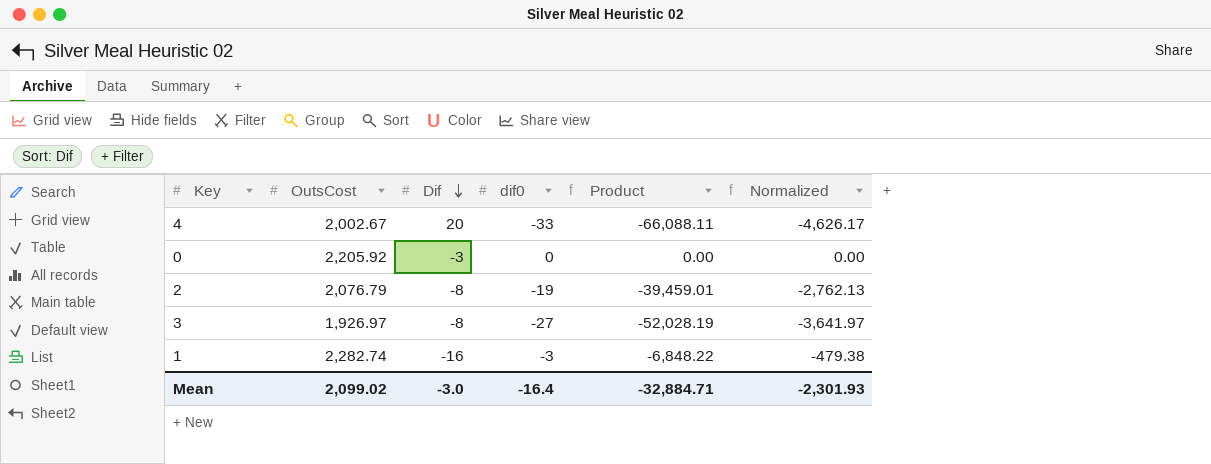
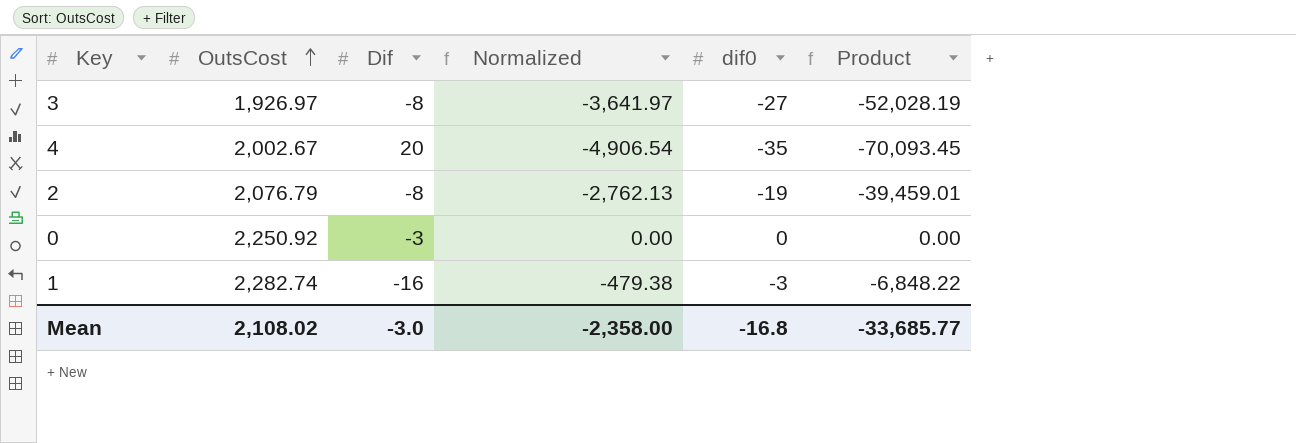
row order: Dif descending -> OutsCost ascending
column Normalized | position: 6 -> 4
4 | Normalized: -4,626.17 -> -4,906.54
4 | dif0: -33 -> -35
4 | Product: -66,088.11 -> -70,093.45
0 | OutsCost: 2,205.92 -> 2,250.92
Mean | OutsCost: 2,099.02 -> 2,108.02
Mean | Normalized: -2,301.93 -> -2,358.00
Mean | dif0: -16.4 -> -16.8
Mean | Product: -32,884.71 -> -33,685.77

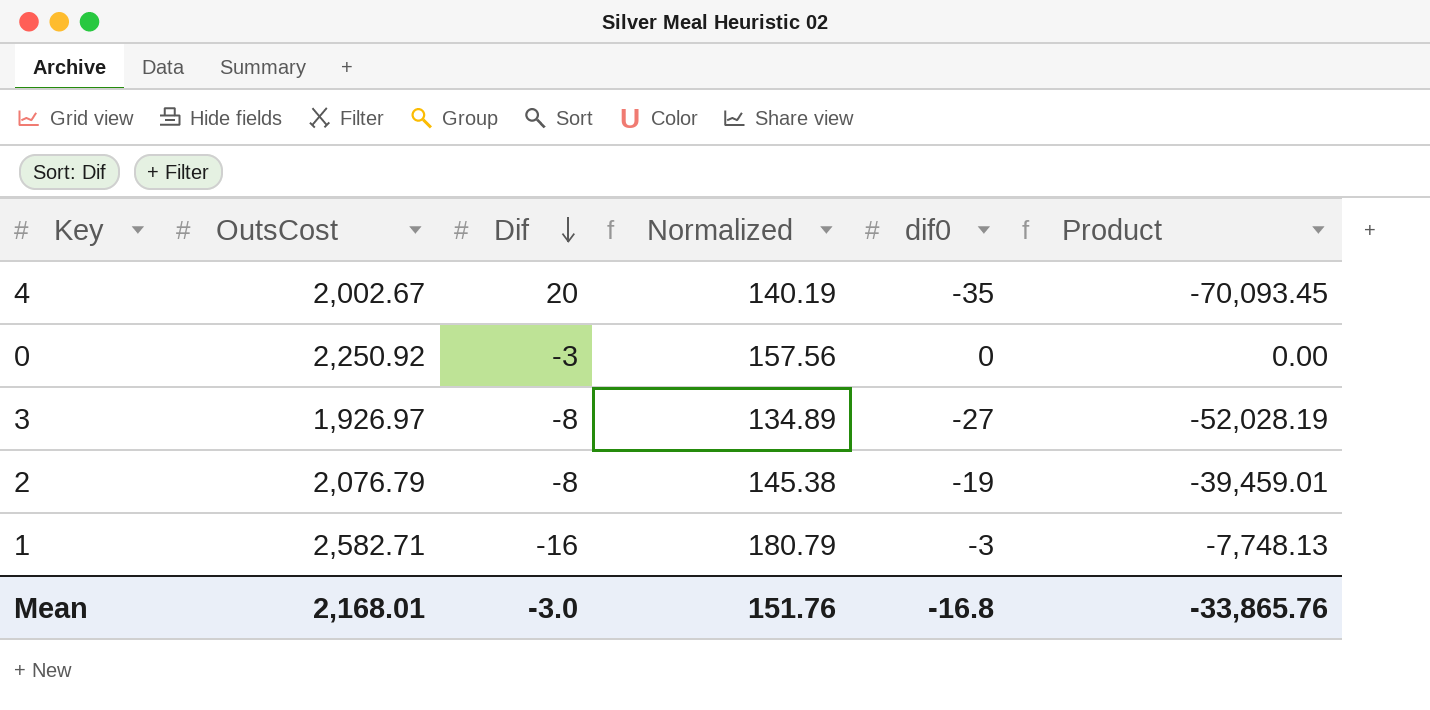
row order: OutsCost ascending -> Dif descending
column Normalized | formula: [Product] * 0.07 -> [OutsCost] * 0.07
1 | OutsCost: 2,282.74 -> 2,582.71
1 | Product: -6,848.22 -> -7,748.13
Mean | OutsCost: 2,108.02 -> 2,168.01
Mean | Normalized: -2,358.00 -> 151.76
Mean | Product: -33,685.77 -> -33,865.76

